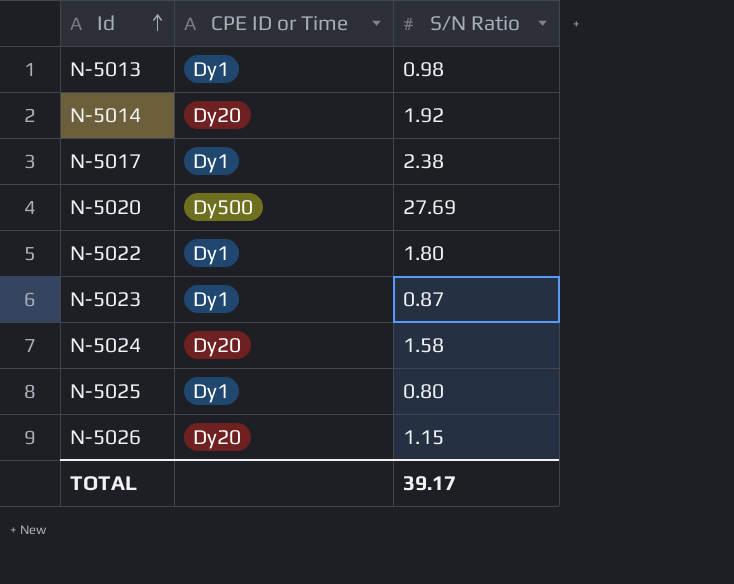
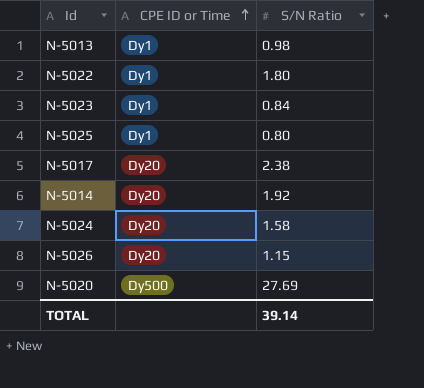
row order: Id ascending -> CPE ID or Time ascending
N-5023 | S/N Ratio: 0.87 -> 0.84
N-5017 | CPE ID or Time: Dy1 -> Dy20
TOTAL | S/N Ratio: 39.17 -> 39.14

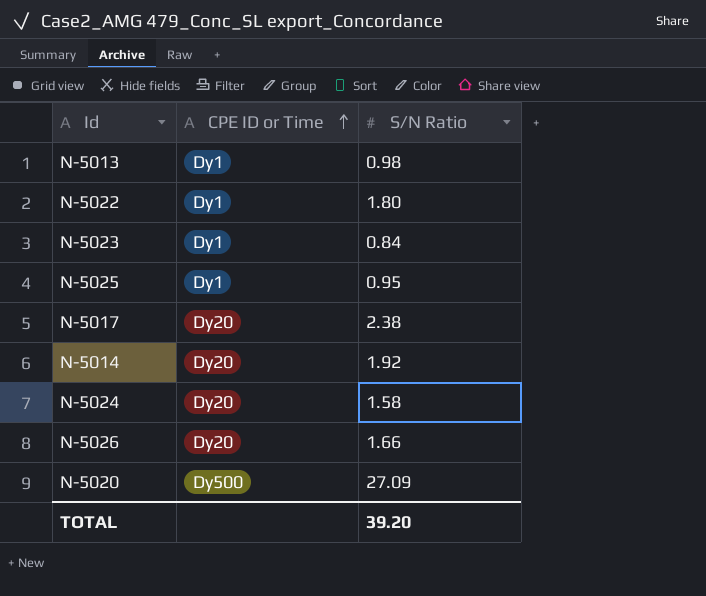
N-5025 | S/N Ratio: 0.80 -> 0.95
N-5026 | S/N Ratio: 1.15 -> 1.66
N-5020 | S/N Ratio: 27.69 -> 27.09
TOTAL | S/N Ratio: 39.14 -> 39.20

